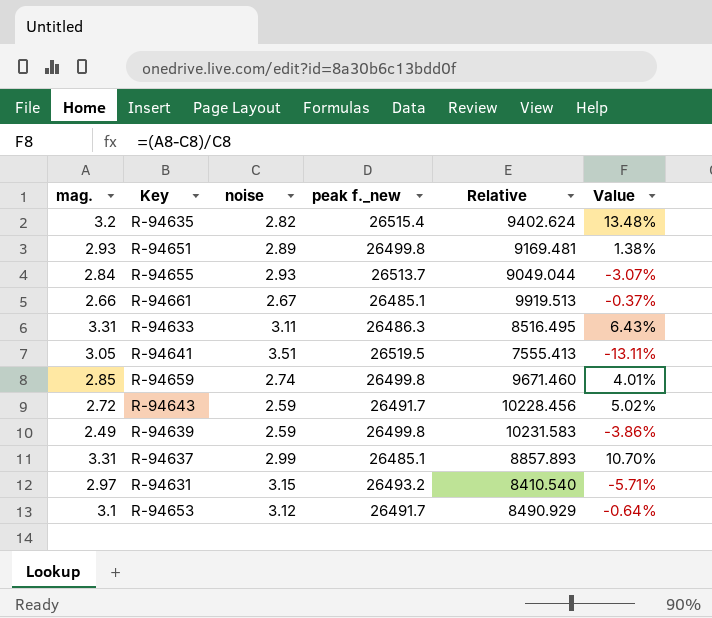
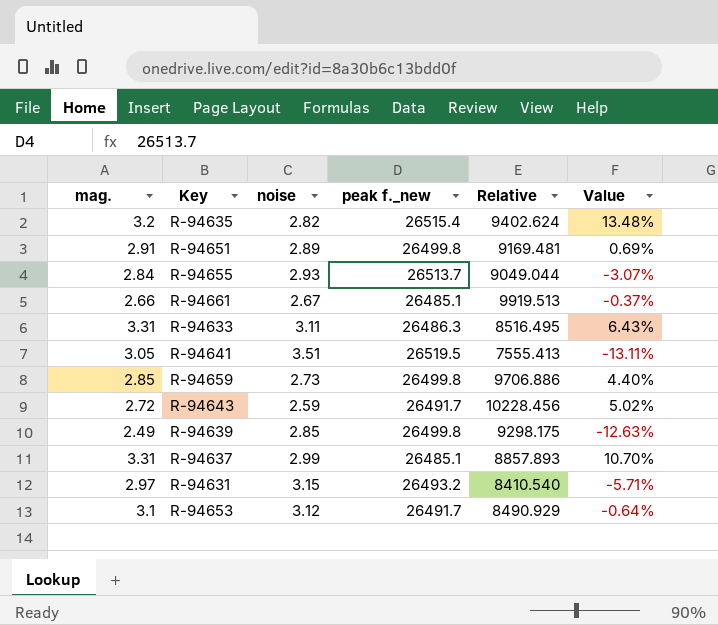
R-94651 | mag.: 2.93 -> 2.91
R-94651 | Value: 1.38% -> 0.69%
R-94659 | noise: 2.74 -> 2.73
R-94659 | Relative: 9671.460 -> 9706.886
R-94659 | Value: 4.01% -> 4.40%
R-94639 | noise: 2.59 -> 2.85
R-94639 | Relative: 10231.583 -> 9298.175
R-94639 | Value: -3.86% -> -12.63%

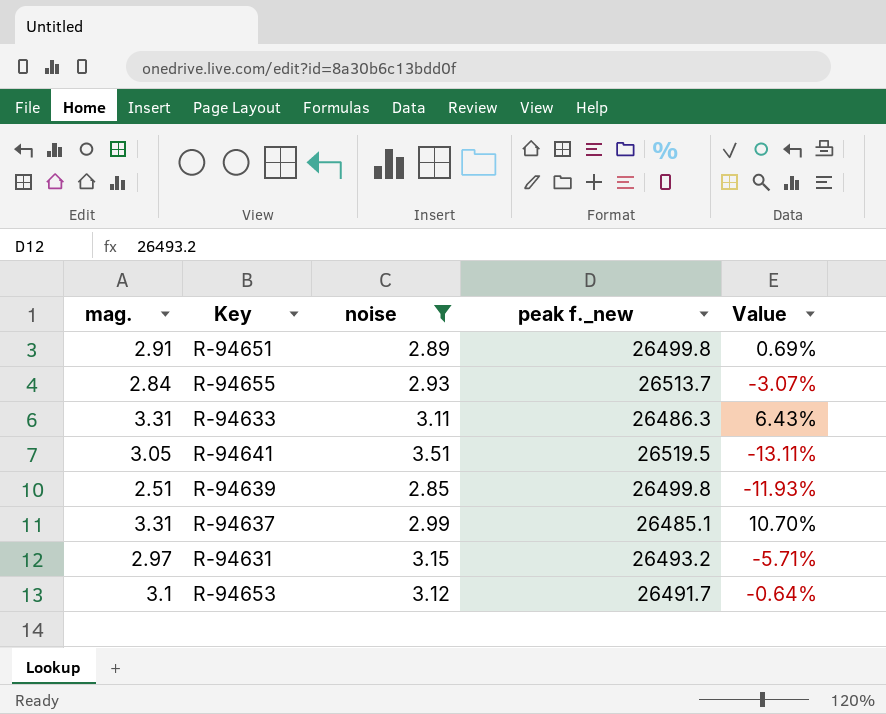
filter: none -> noise >= 2.85
column Relative | formula: [peak f._new] / [noise] -> none
R-94639 | mag.: 2.49 -> 2.51
R-94639 | Value: -12.63% -> -11.93%

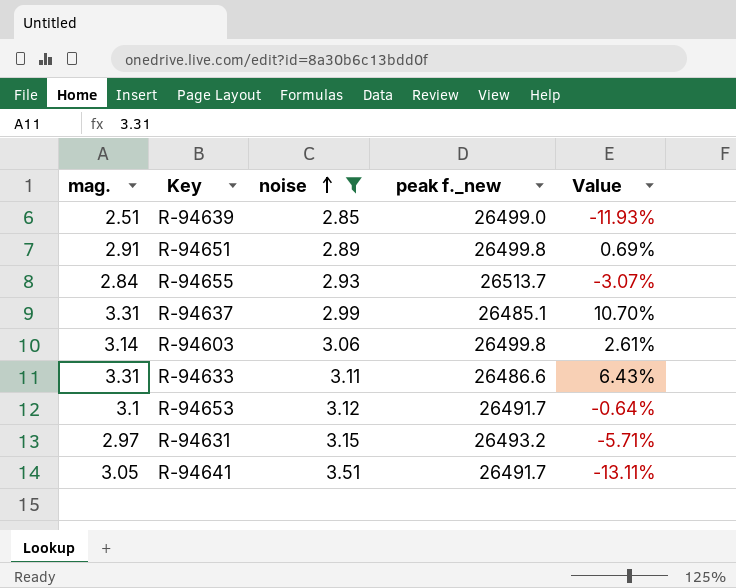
row order: none -> noise ascending
R-94639 | peak f._new: 26499.8 -> 26499.0
row R-94603: none -> 3.14 | 3.06 | 26499.8 | 2.61%
R-94633 | peak f._new: 26486.3 -> 26486.6
R-94641 | peak f._new: 26519.5 -> 26491.7

